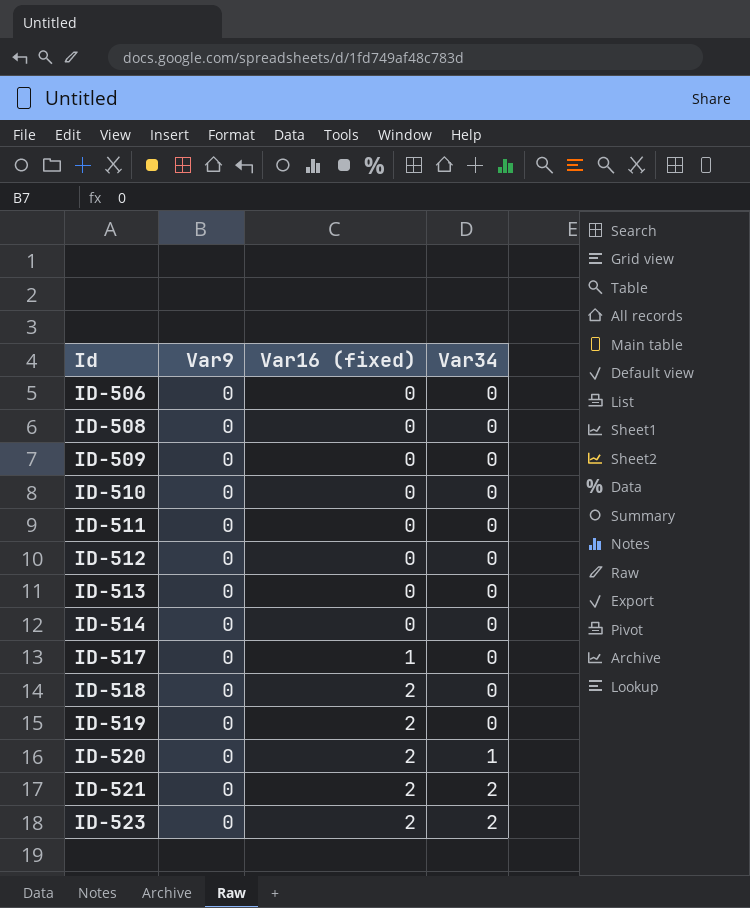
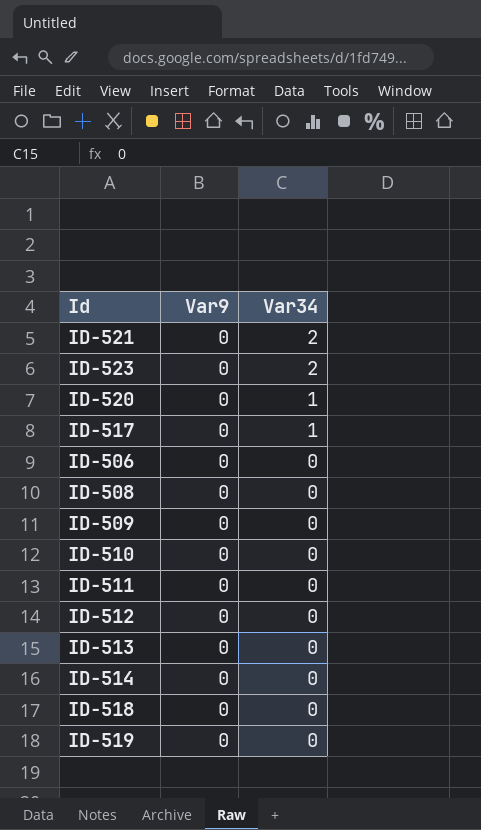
row order: Id ascending -> Var34 descending
column Var16 (fixed) | position: 3 -> none
ID-517 | Var34: 0 -> 1

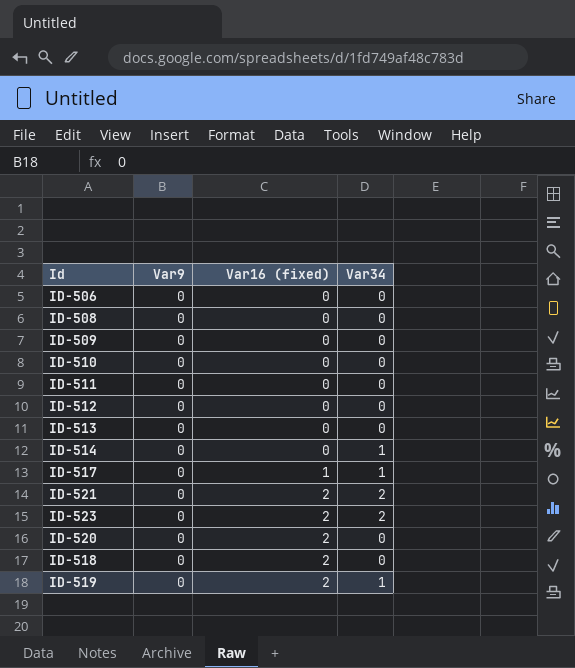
row order: Var34 descending -> Var16 (fixed) ascending
column Var16 (fixed) | position: none -> 3
ID-514 | Var34: 0 -> 1
ID-520 | Var34: 1 -> 0
ID-519 | Var34: 0 -> 1

